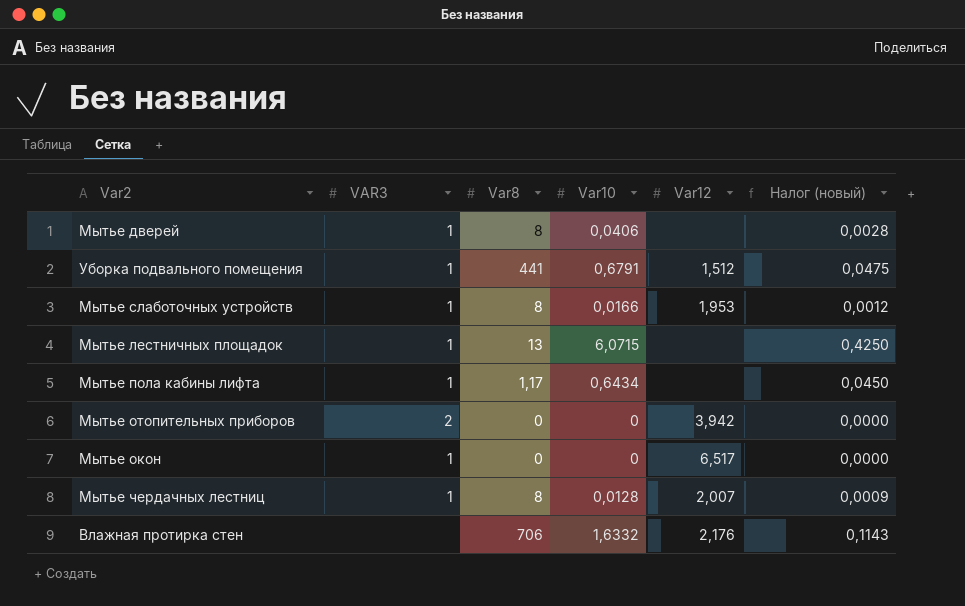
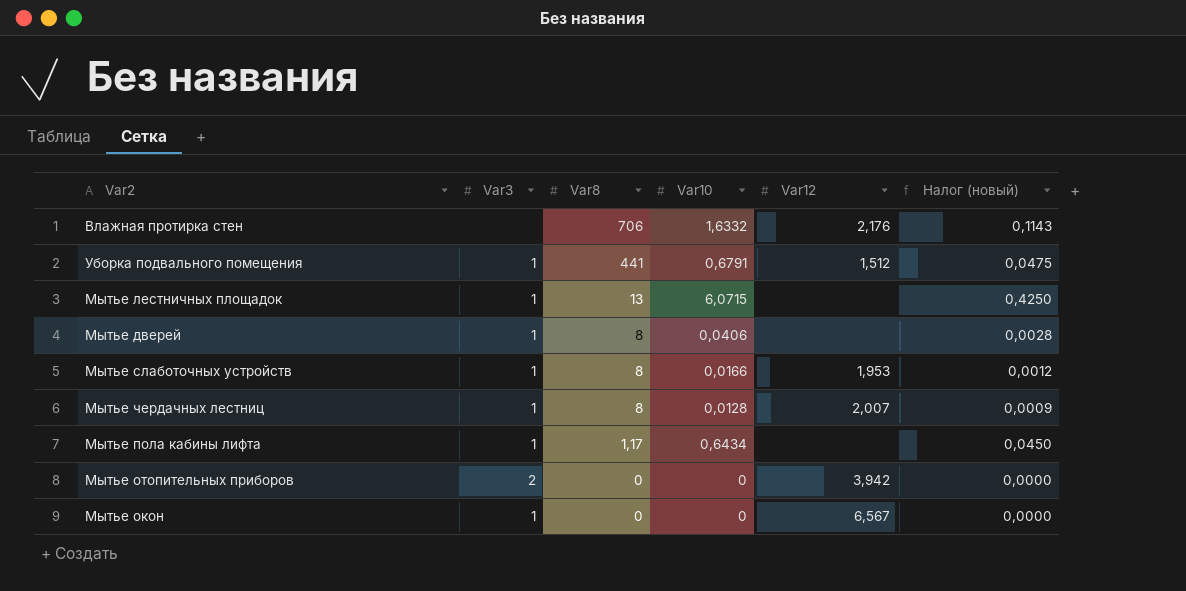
row order: none -> Var8 descending
column name: VAR3 -> Var3
Мытье окон | Var12: 6,517 -> 6,567

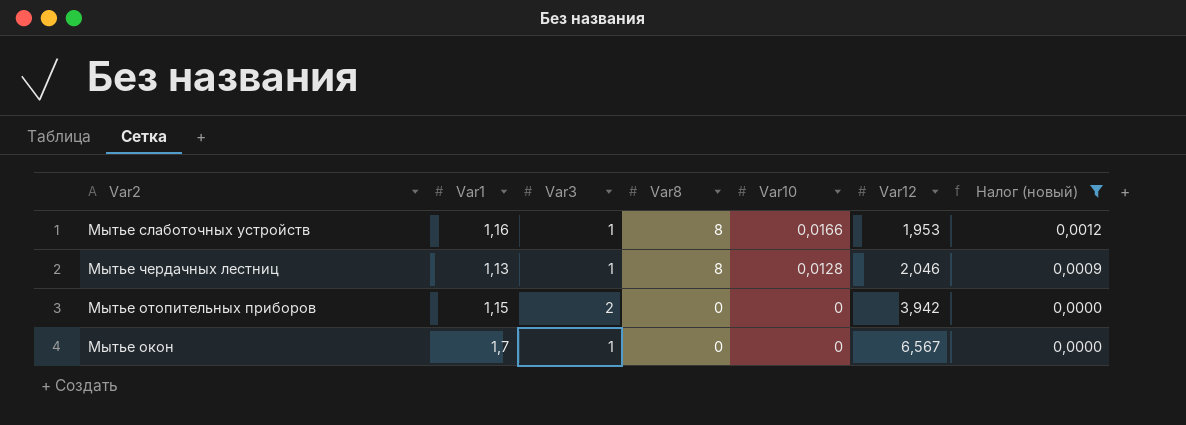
filter: none -> Налог (новый) <= 0,0012
column Var1 | position: none -> 2
Мытье чердачных лестниц | Var12: 2,007 -> 2,046

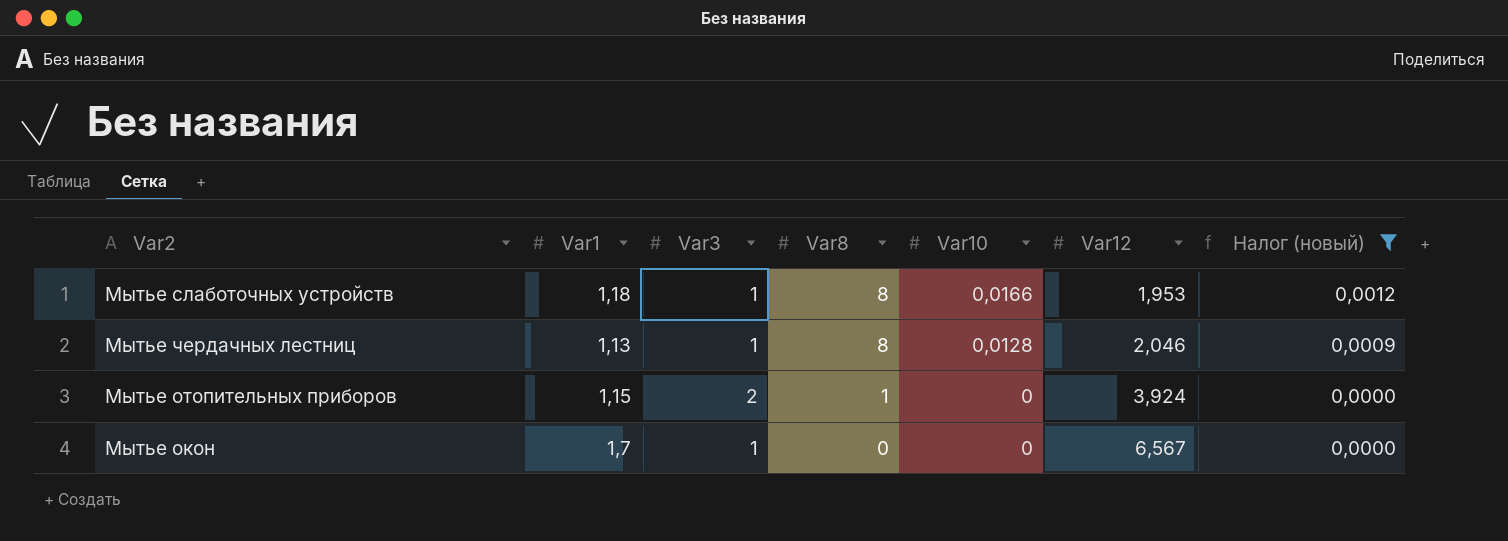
Мытье слаботочных устройств | Var1: 1,16 -> 1,18
Мытье отопительных приборов | Var8: 0 -> 1
Мытье отопительных приборов | Var12: 3,942 -> 3,924

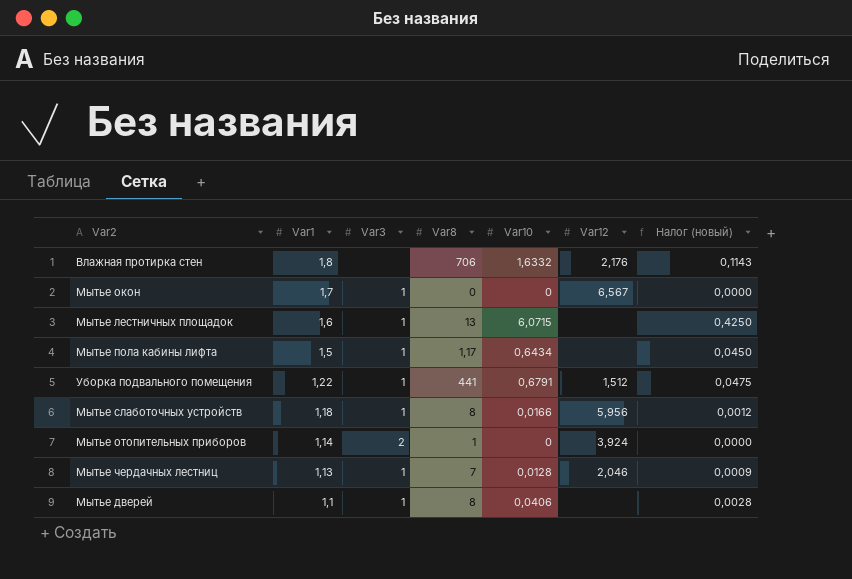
filter: Налог (новый) <= 0,0012 -> none
row order: Var8 descending -> Var1 descending
Мытье слаботочных устройств | Var12: 1,953 -> 5,956
Мытье отопительных приборов | Var1: 1,15 -> 1,14
Мытье чердачных лестниц | Var8: 8 -> 7

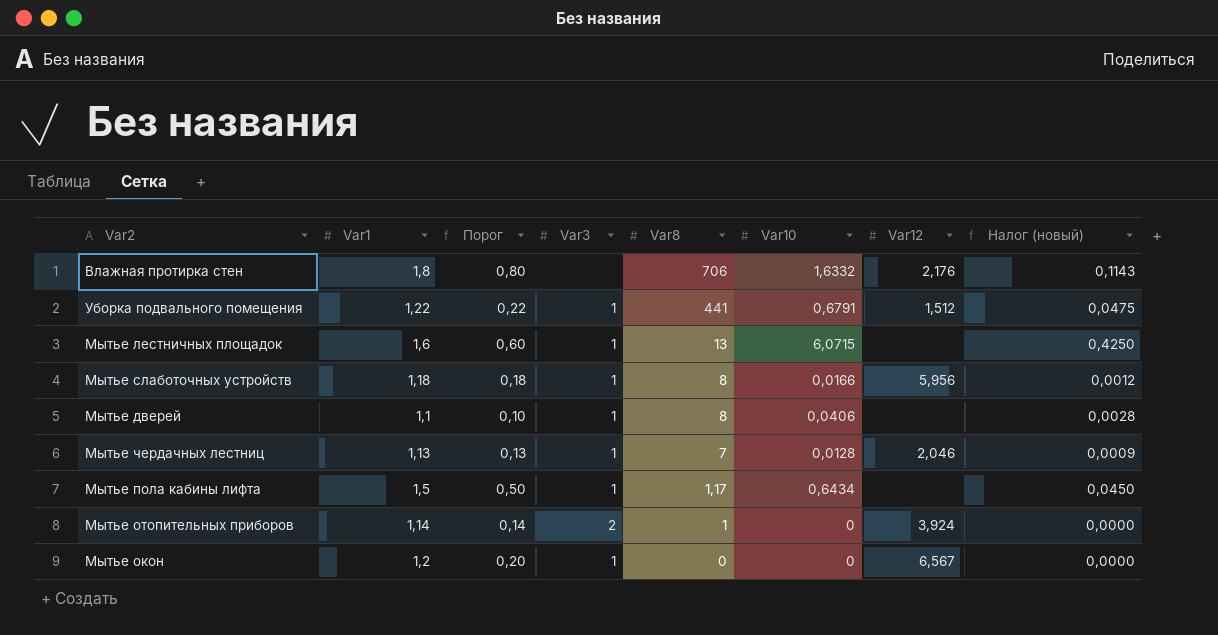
row order: Var1 descending -> Var8 descending
column Порог | formula: none -> [Var1] - 1
Мытье окон | Var1: 1,7 -> 1,2

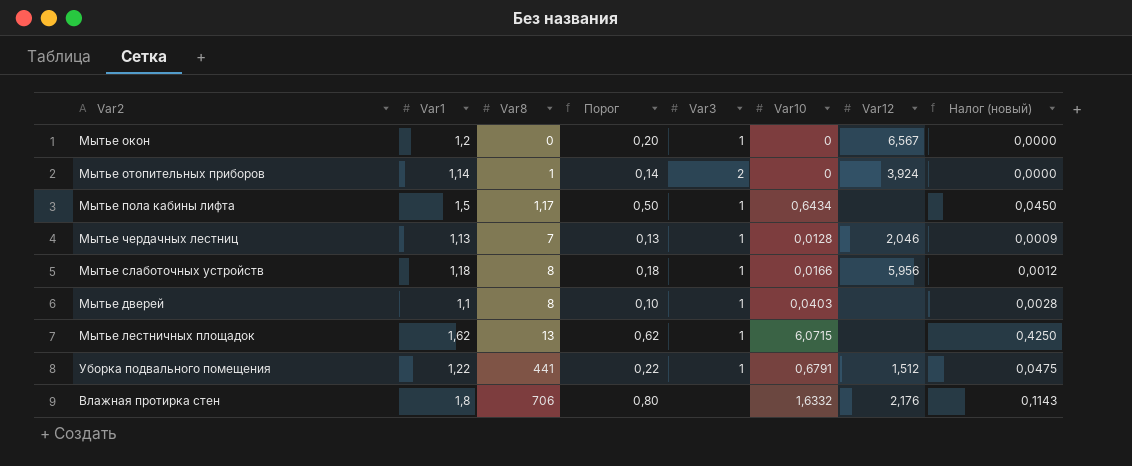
row order: Var8 descending -> Var8 ascending
column Var8 | position: 5 -> 3
Мытье дверей | Var10: 0,0406 -> 0,0403
Мытье лестничных площадок | Var1: 1,6 -> 1,62
Мытье лестничных площадок | Порог: 0,60 -> 0,62

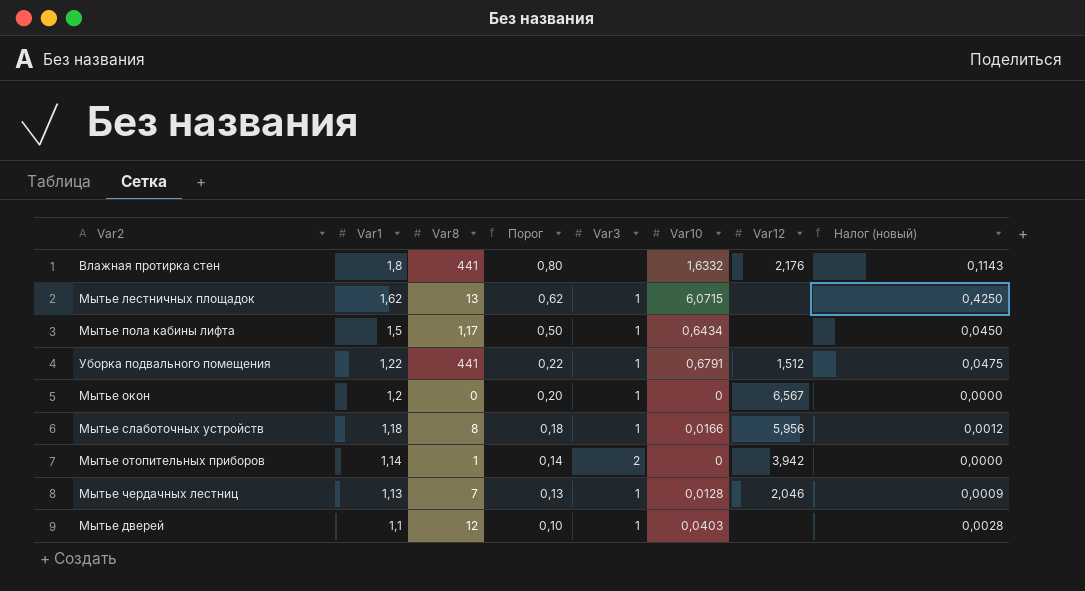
row order: Var8 ascending -> Var1 descending
Влажная протирка стен | Var8: 706 -> 441
Мытье отопительных приборов | Var12: 3,924 -> 3,942
Мытье дверей | Var8: 8 -> 12

